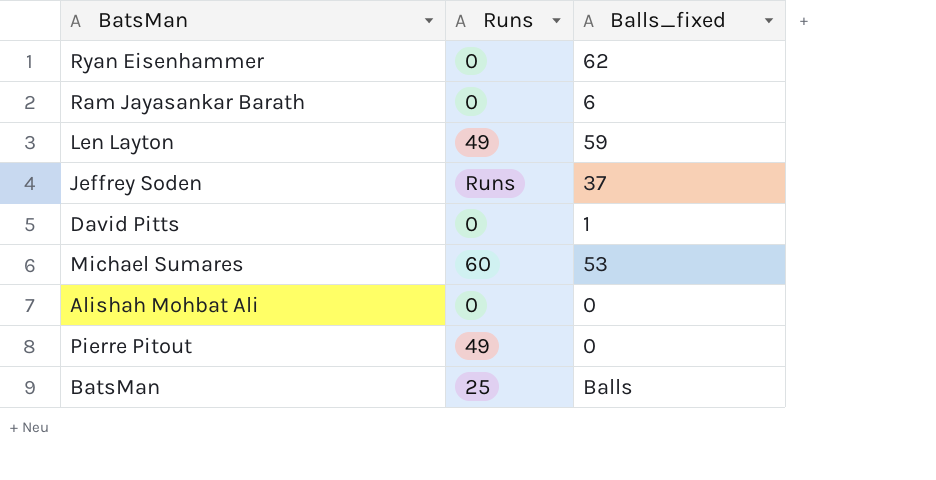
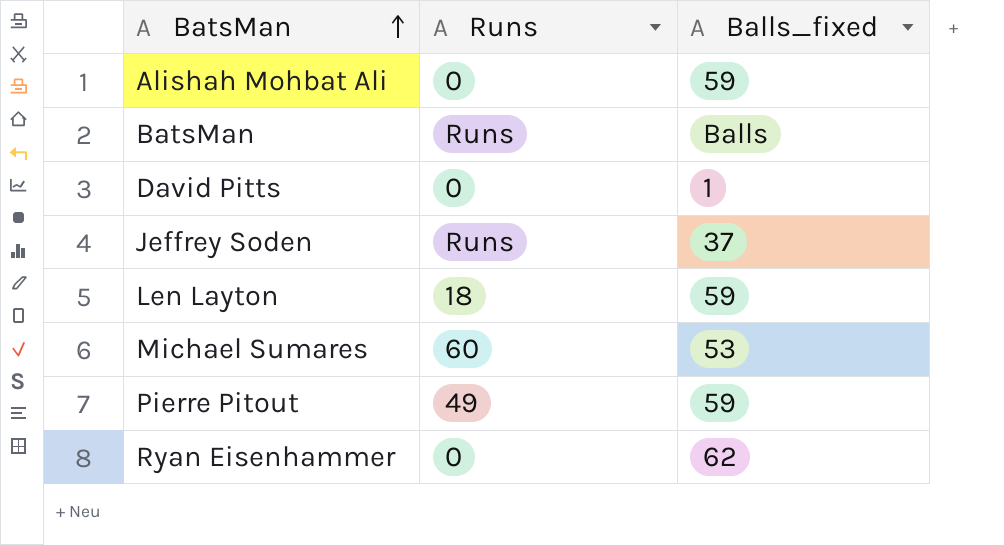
row order: none -> BatsMan ascending
row Ram Jayasankar Barath: 0 | 6 -> none
Alishah Mohbat Ali | Balls_fixed: 0 -> 59
BatsMan | Runs: 25 -> Runs
Len Layton | Runs: 49 -> 18
Pierre Pitout | Balls_fixed: 0 -> 59

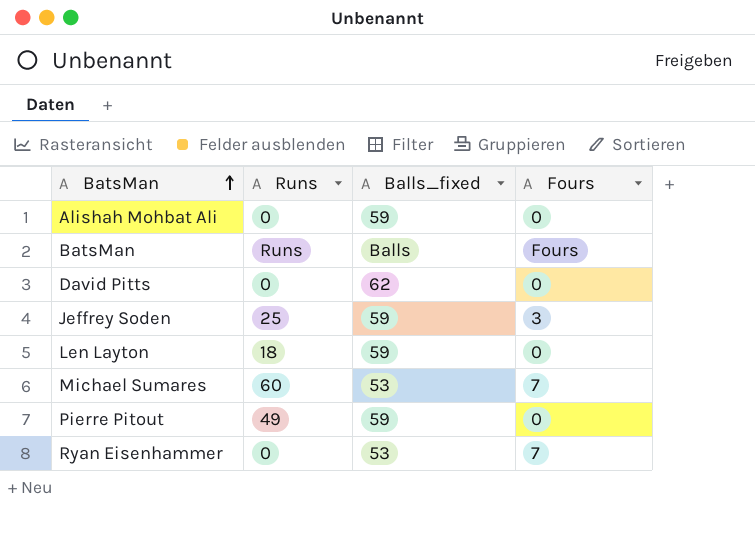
column Fours | position: none -> 4
David Pitts | Balls_fixed: 1 -> 62
Jeffrey Soden | Runs: Runs -> 25
Jeffrey Soden | Balls_fixed: 37 -> 59
Ryan Eisenhammer | Balls_fixed: 62 -> 53

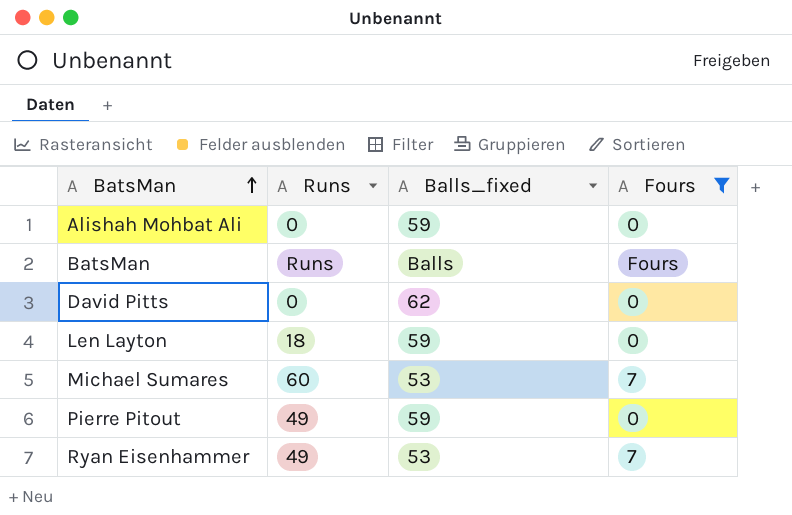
filter: none -> Fours != 3
Ryan Eisenhammer | Runs: 0 -> 49

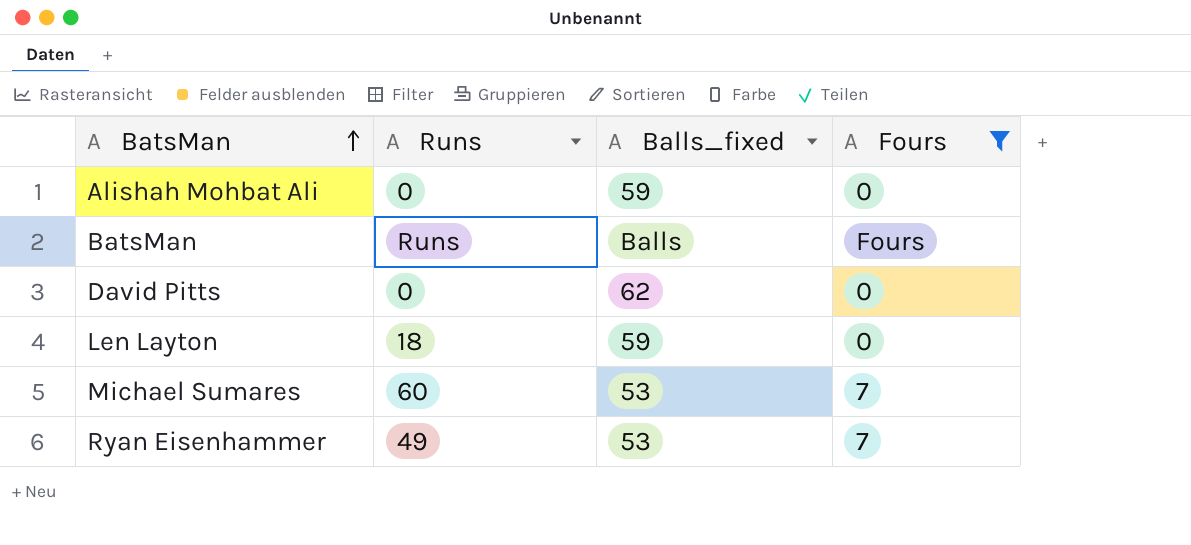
row Pierre Pitout: 49 | 59 | 0 -> none

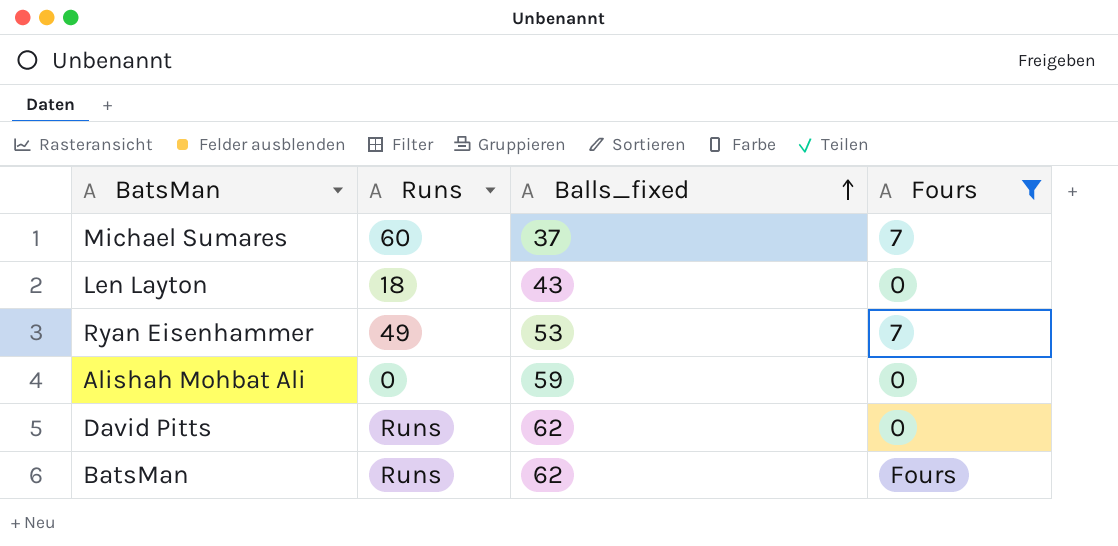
row order: BatsMan ascending -> Balls_fixed ascending
Michael Sumares | Balls_fixed: 53 -> 37
Len Layton | Balls_fixed: 59 -> 43
David Pitts | Runs: 0 -> Runs
BatsMan | Balls_fixed: Balls -> 62

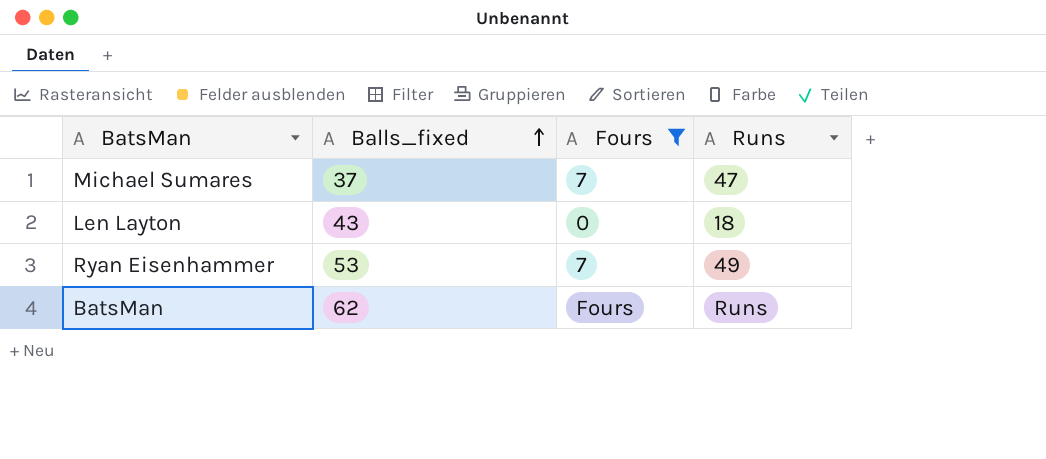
column Runs | position: 2 -> 4
row Alishah Mohbat Ali: 0 | 59 | 0 -> none
row David Pitts: Runs | 62 | 0 -> none
Michael Sumares | Runs: 60 -> 47

